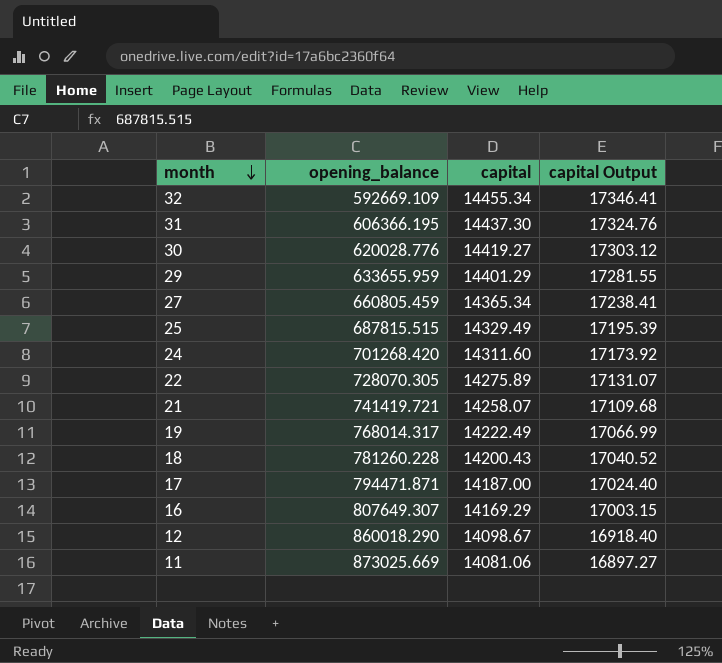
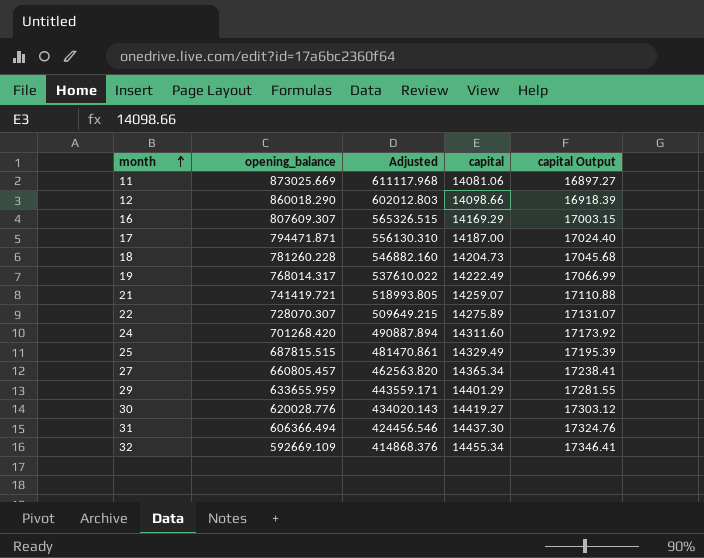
row order: month descending -> month ascending
column Adjusted | formula: none -> [opening_balance] * 0.7
12 | capital: 14098.67 -> 14098.66
12 | capital Output: 16918.40 -> 16918.39
16 | opening_balance: 807649.307 -> 807609.307
18 | capital: 14200.43 -> 14204.73
18 | capital Output: 17040.52 -> 17045.68
21 | capital: 14258.07 -> 14259.07
21 | capital Output: 17109.68 -> 17110.88
22 | opening_balance: 728070.305 -> 728070.307
27 | opening_balance: 660805.459 -> 660805.457
31 | opening_balance: 606366.195 -> 606366.494

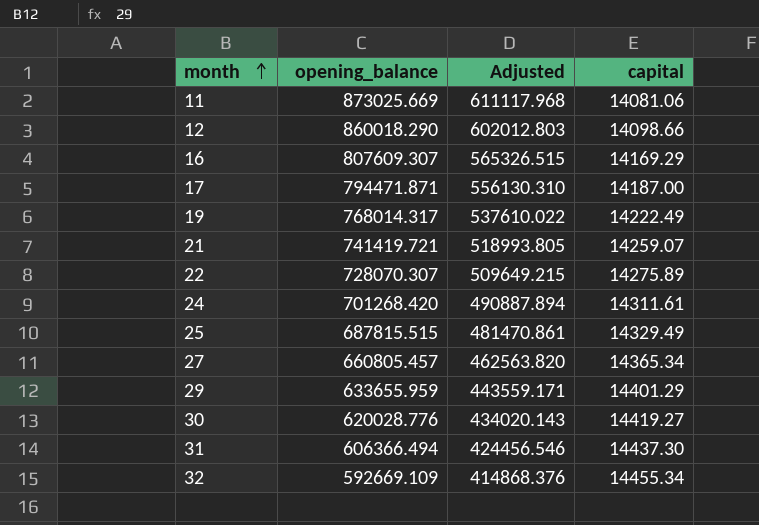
column capital Output | formula: [capital] * 1.2 -> none
row 18: 781260.228 | 546882.160 | 14204.73 | 17045.68 -> none
24 | capital: 14311.60 -> 14311.61

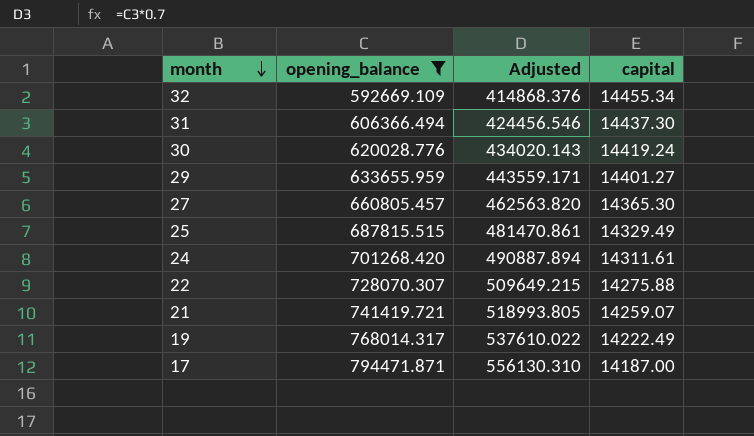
filter: none -> opening_balance <= 794471.871
row order: month ascending -> month descending
30 | capital: 14419.27 -> 14419.24
29 | capital: 14401.29 -> 14401.27
27 | capital: 14365.34 -> 14365.30
22 | capital: 14275.89 -> 14275.88

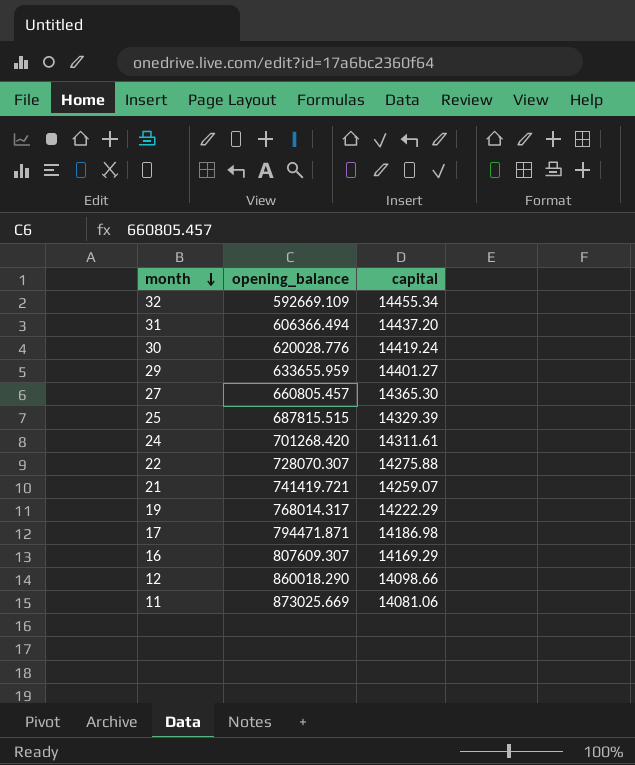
filter: opening_balance <= 794471.871 -> none
column Adjusted | formula: [opening_balance] * 0.7 -> none
31 | capital: 14437.30 -> 14437.20
25 | capital: 14329.49 -> 14329.39
19 | capital: 14222.49 -> 14222.29
17 | capital: 14187.00 -> 14186.98

